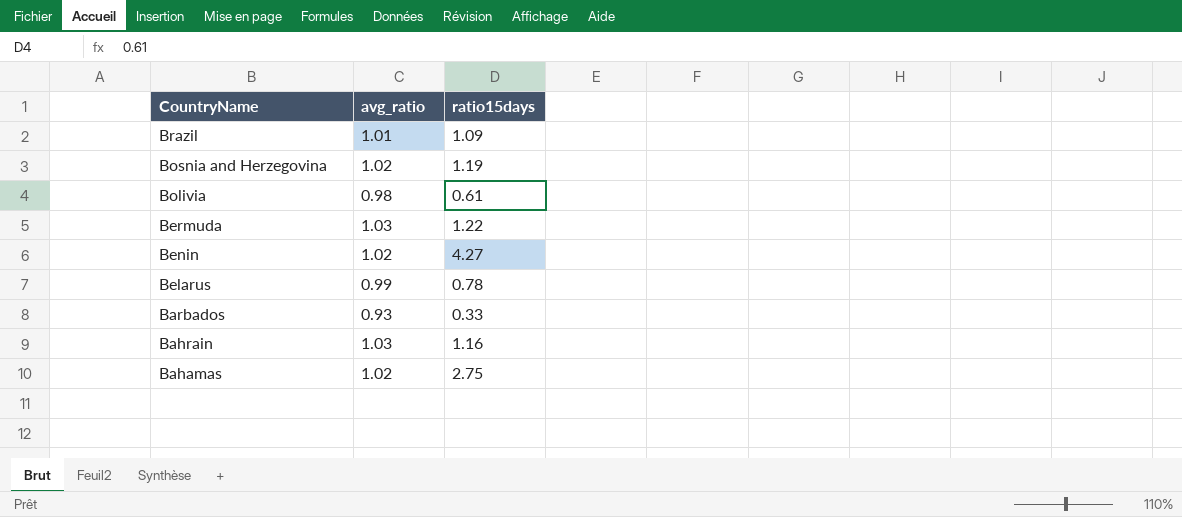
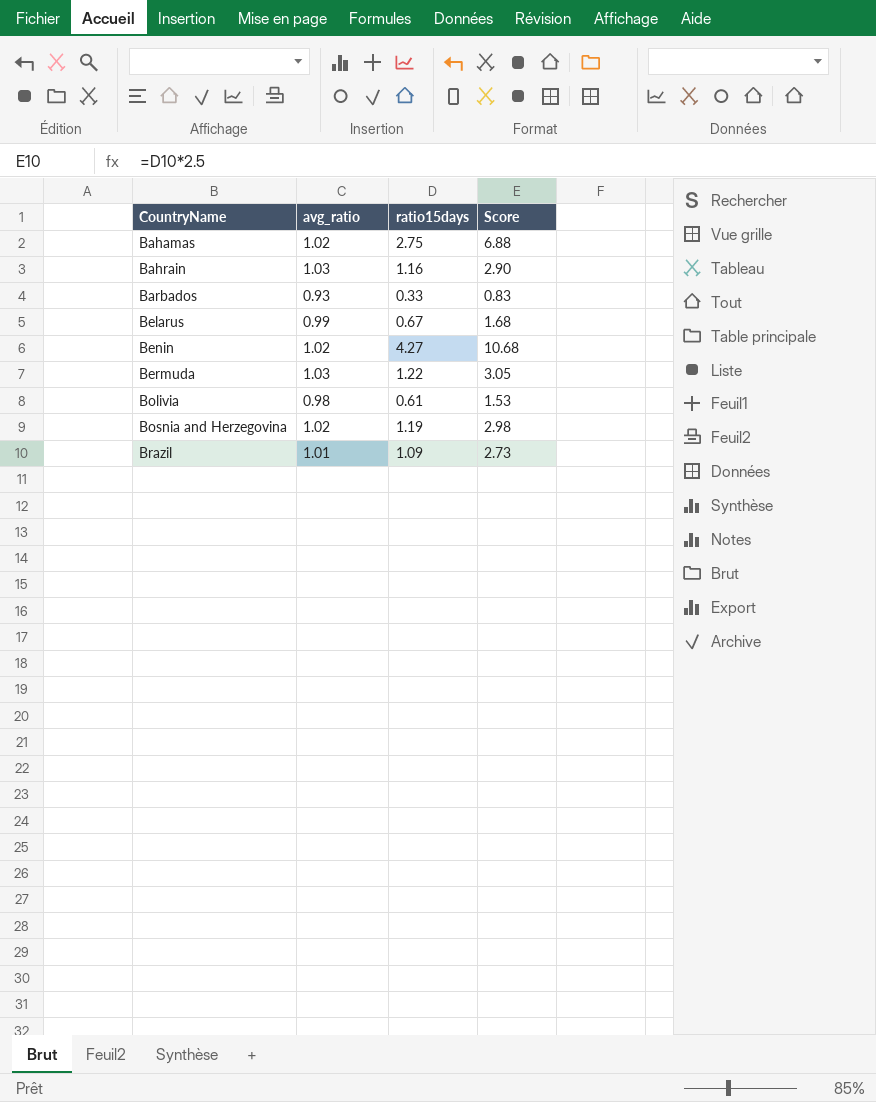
row order: CountryName descending -> CountryName ascending
column Score | formula: none -> [ratio15days] * 2.5
Belarus | ratio15days: 0.78 -> 0.67

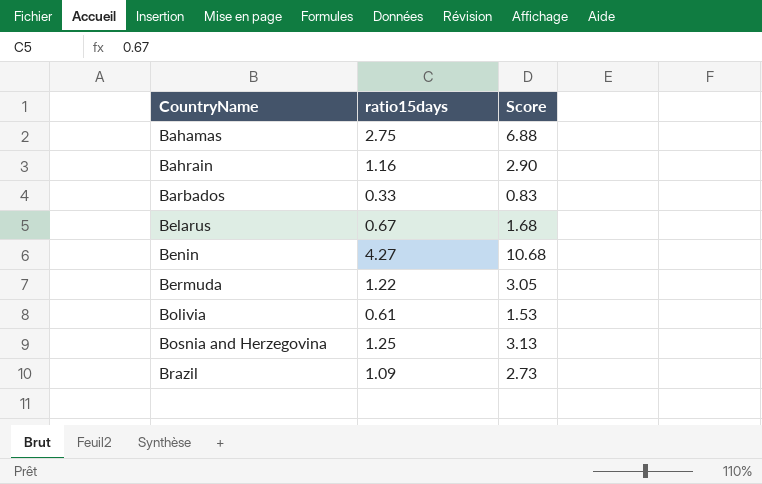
column avg_ratio | position: 2 -> none
Bosnia and Herzegovina | ratio15days: 1.19 -> 1.25
Bosnia and Herzegovina | Score: 2.98 -> 3.13

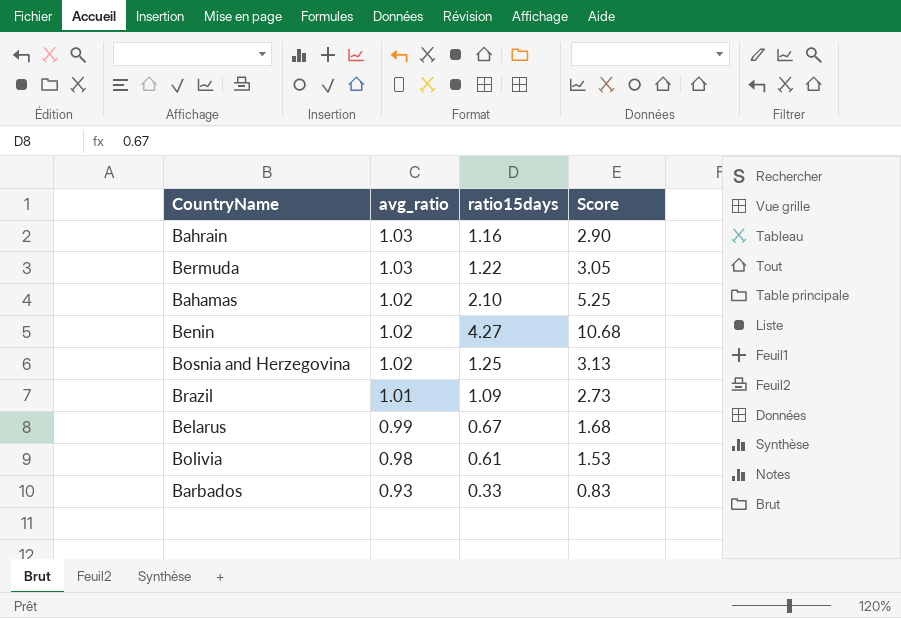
row order: CountryName ascending -> avg_ratio descending
column avg_ratio | position: none -> 2
Bahamas | ratio15days: 2.75 -> 2.10
Bahamas | Score: 6.88 -> 5.25

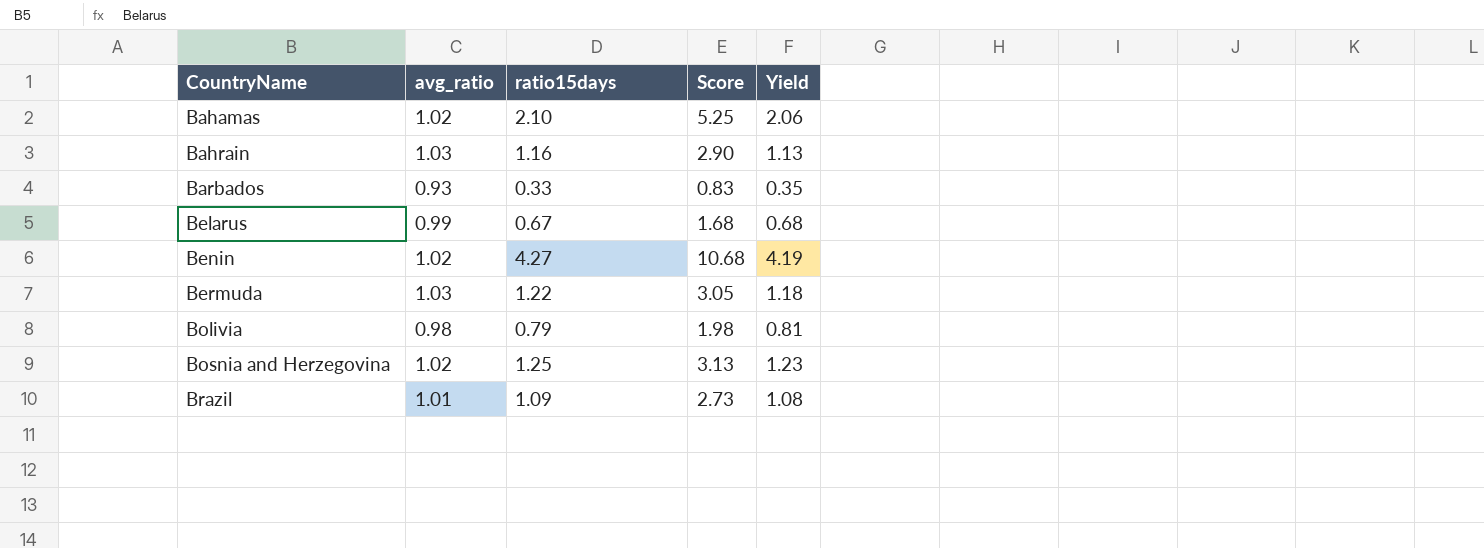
row order: avg_ratio descending -> CountryName ascending
column Yield | formula: none -> [ratio15days] / [avg_ratio]
Bolivia | ratio15days: 0.61 -> 0.79
Bolivia | Score: 1.53 -> 1.98

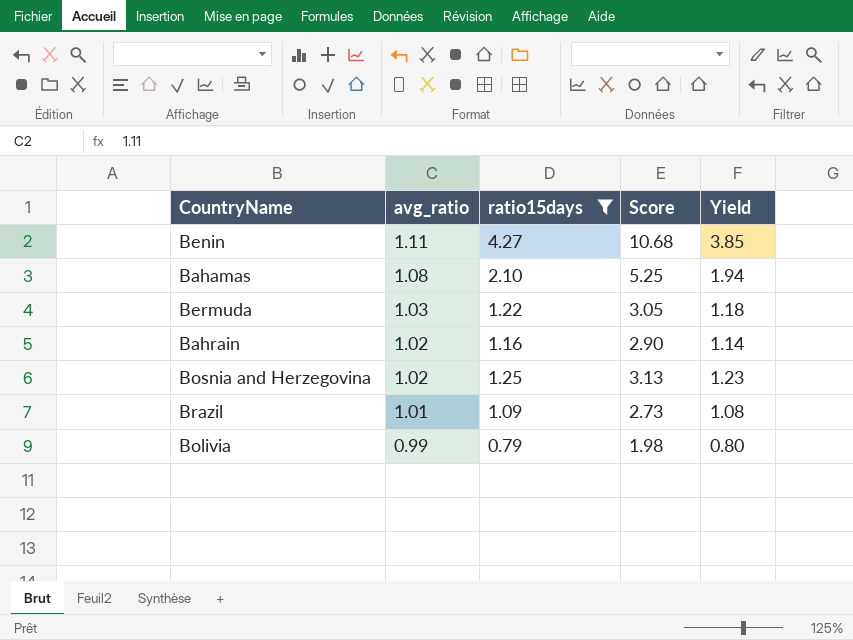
filter: none -> ratio15days >= 0.79
row order: CountryName ascending -> avg_ratio descending
Benin | avg_ratio: 1.02 -> 1.11
Benin | Yield: 4.19 -> 3.85
Bahamas | avg_ratio: 1.02 -> 1.08
Bahamas | Yield: 2.06 -> 1.94
Bahrain | avg_ratio: 1.03 -> 1.02
Bahrain | Yield: 1.13 -> 1.14
Bolivia | avg_ratio: 0.98 -> 0.99
Bolivia | Yield: 0.81 -> 0.80

